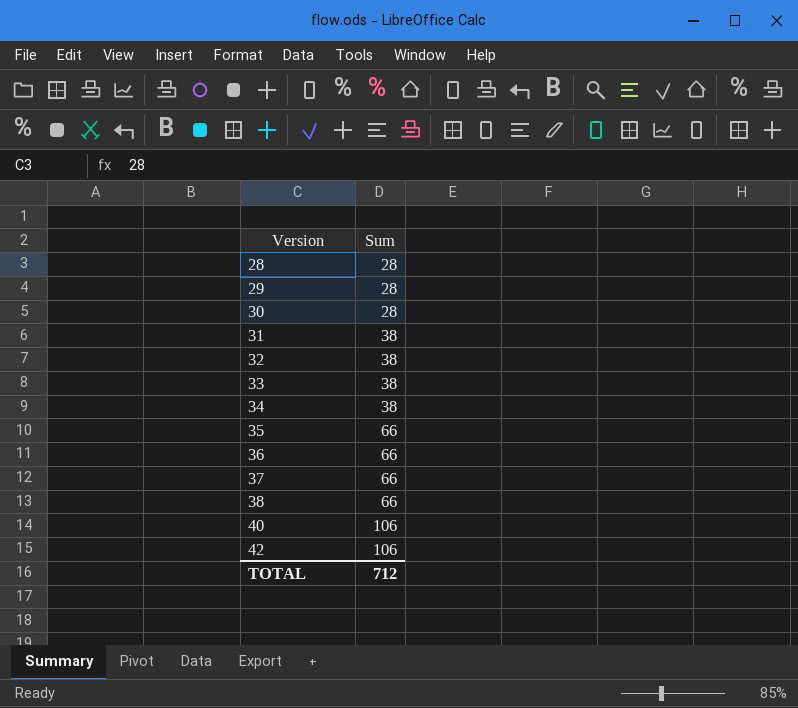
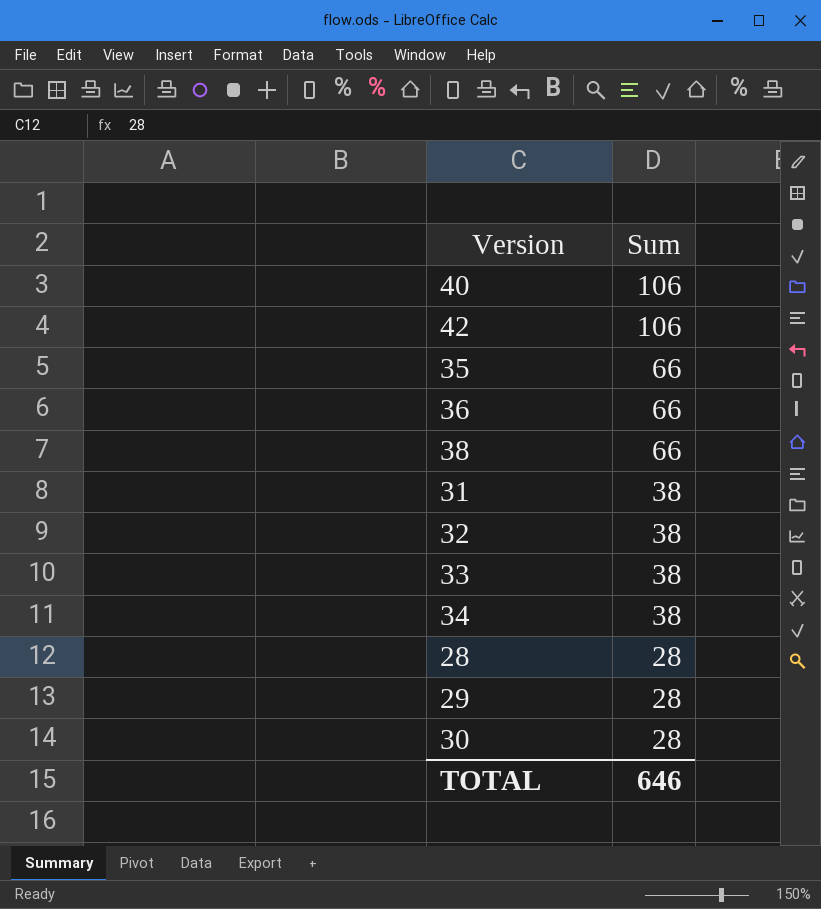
row order: Version ascending -> Sum descending
row 37: 66 -> none
TOTAL | Sum: 712 -> 646

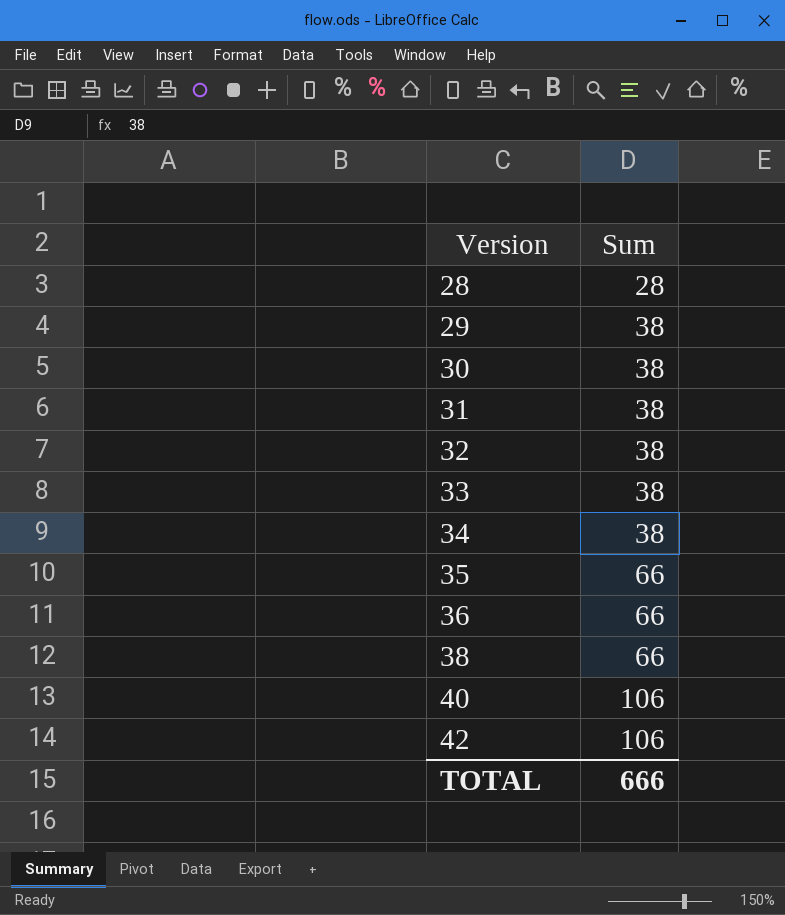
row order: Sum descending -> Version ascending
29 | Sum: 28 -> 38
30 | Sum: 28 -> 38
TOTAL | Sum: 646 -> 666

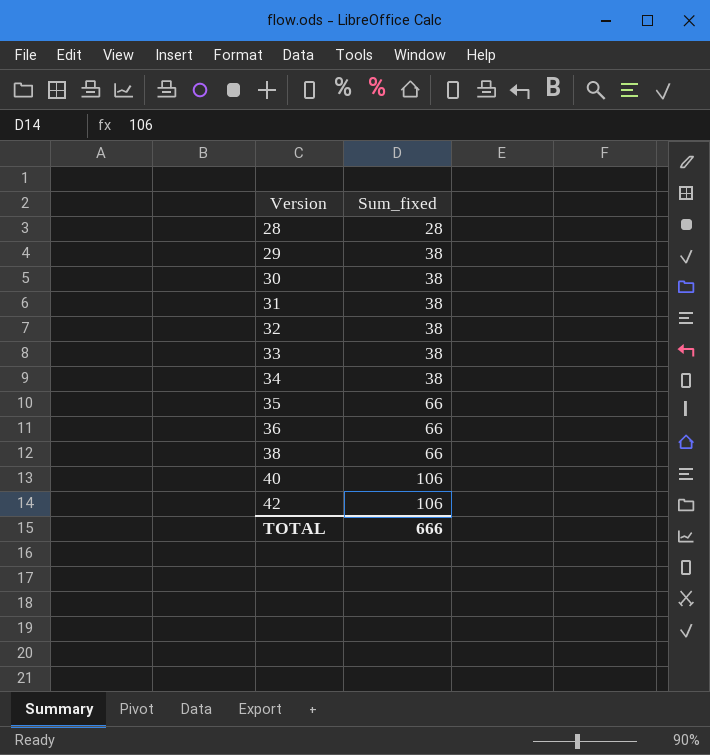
column name: Sum -> Sum_fixed

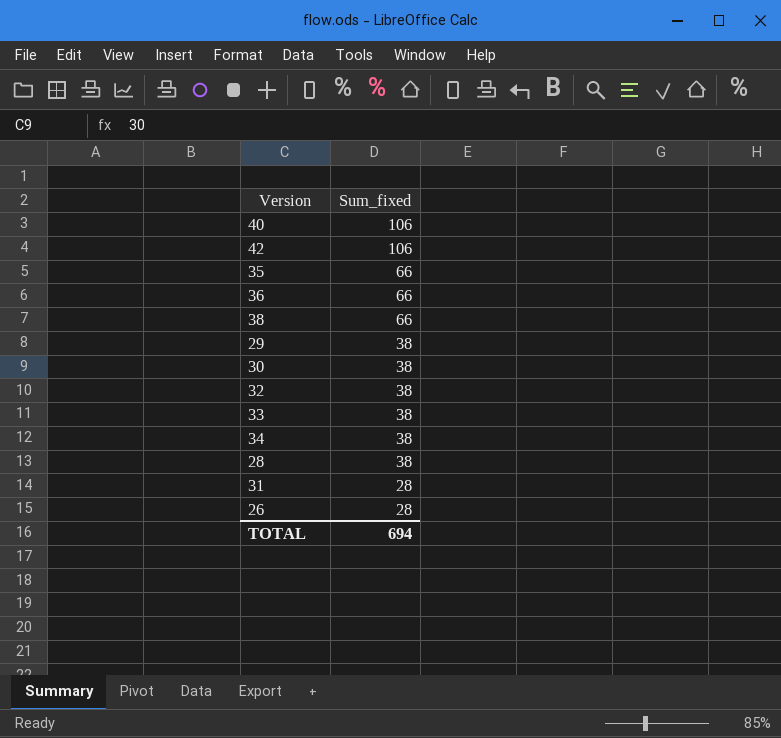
row order: Version ascending -> Sum_fixed descending
28 | Sum_fixed: 28 -> 38
31 | Sum_fixed: 38 -> 28
row 26: none -> 28
TOTAL | Sum_fixed: 666 -> 694

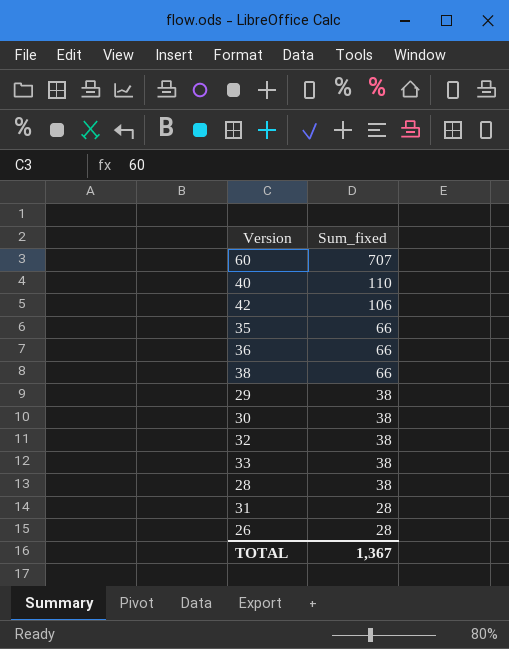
row 34: 38 -> none
row 60: none -> 707
40 | Sum_fixed: 106 -> 110
TOTAL | Sum_fixed: 694 -> 1,367

